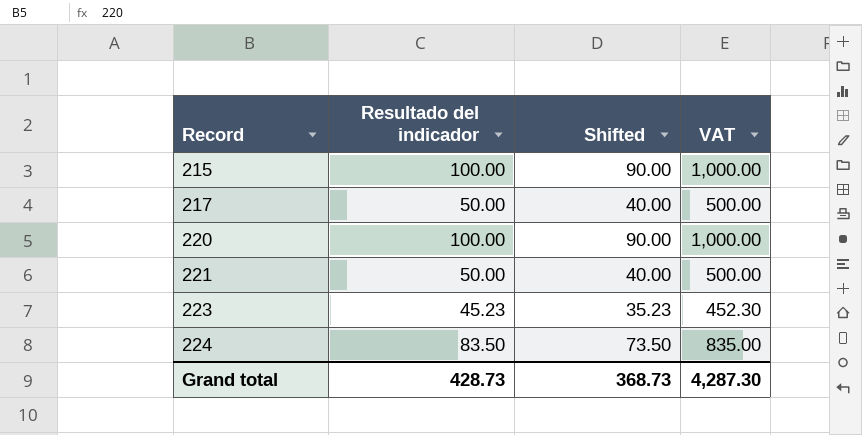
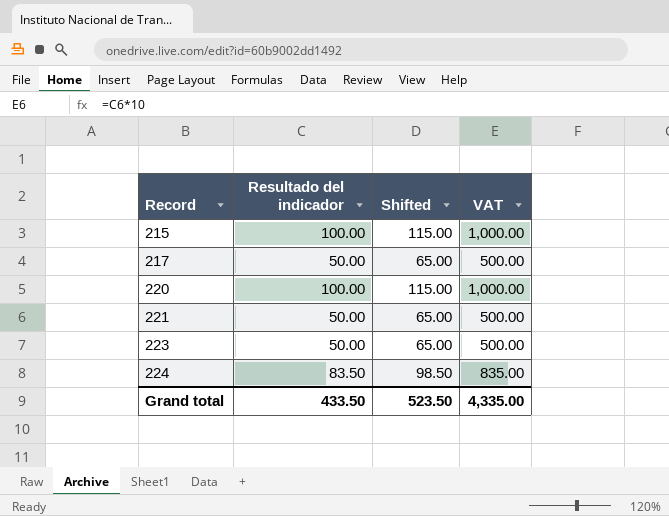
column Shifted | formula: [Resultado del indicador] - 10 -> [Resultado del indicador] + 15
223 | Resultado del indicador: 45.23 -> 50.00
223 | VAT: 452.30 -> 500.00
Grand total | Resultado del indicador: 428.73 -> 433.50
Grand total | Shifted: 368.73 -> 523.50
Grand total | VAT: 4,287.30 -> 4,335.00

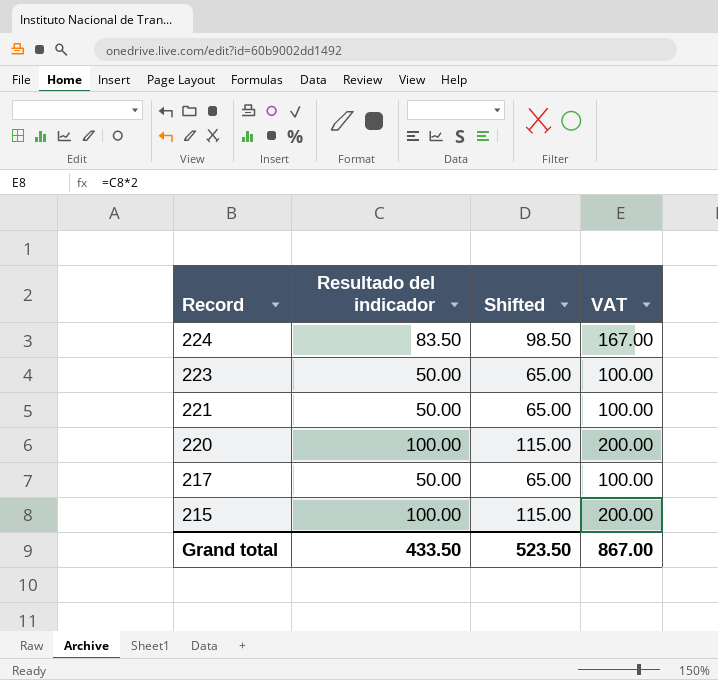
row order: Record ascending -> Record descending
column VAT | formula: [Resultado del indicador] * 10 -> [Resultado del indicador] * 2
Grand total | VAT: 4,335.00 -> 867.00

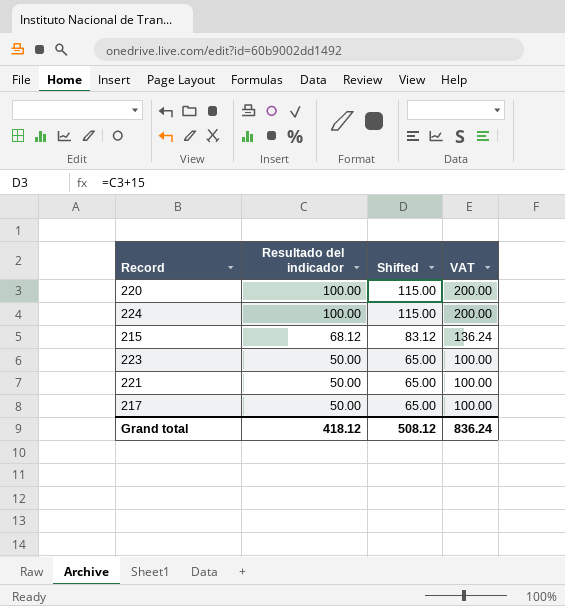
row order: Record descending -> Resultado del indicador descending
224 | Resultado del indicador: 83.50 -> 100.00
224 | Shifted: 98.50 -> 115.00
224 | VAT: 167.00 -> 200.00
215 | Resultado del indicador: 100.00 -> 68.12
215 | Shifted: 115.00 -> 83.12
215 | VAT: 200.00 -> 136.24
Grand total | Resultado del indicador: 433.50 -> 418.12
Grand total | Shifted: 523.50 -> 508.12
Grand total | VAT: 867.00 -> 836.24

